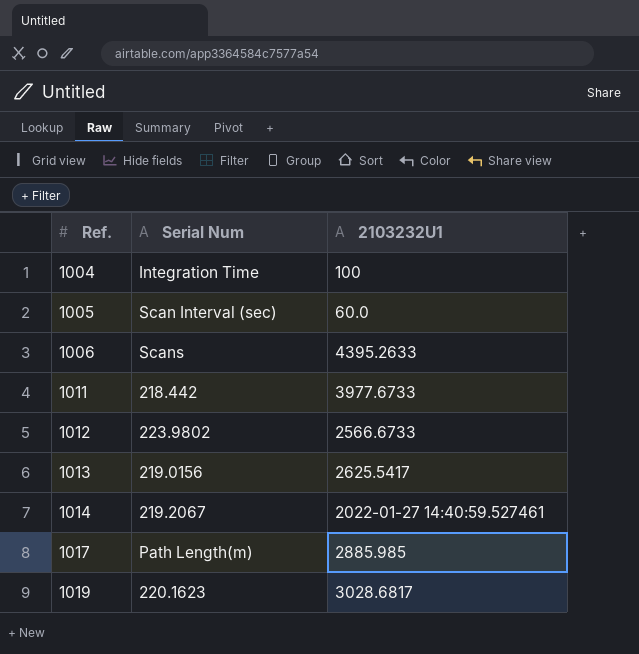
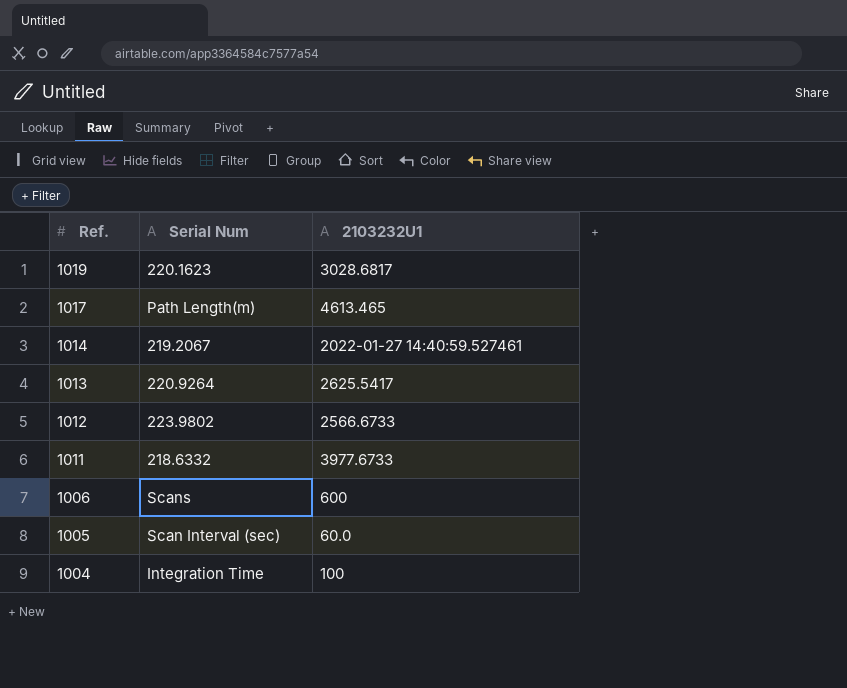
row order: Ref. ascending -> Ref. descending
1017 | 2103232U1: 2885.985 -> 4613.465
1013 | Serial Num: 219.0156 -> 220.9264
1011 | Serial Num: 218.442 -> 218.6332
1006 | 2103232U1: 4395.2633 -> 600

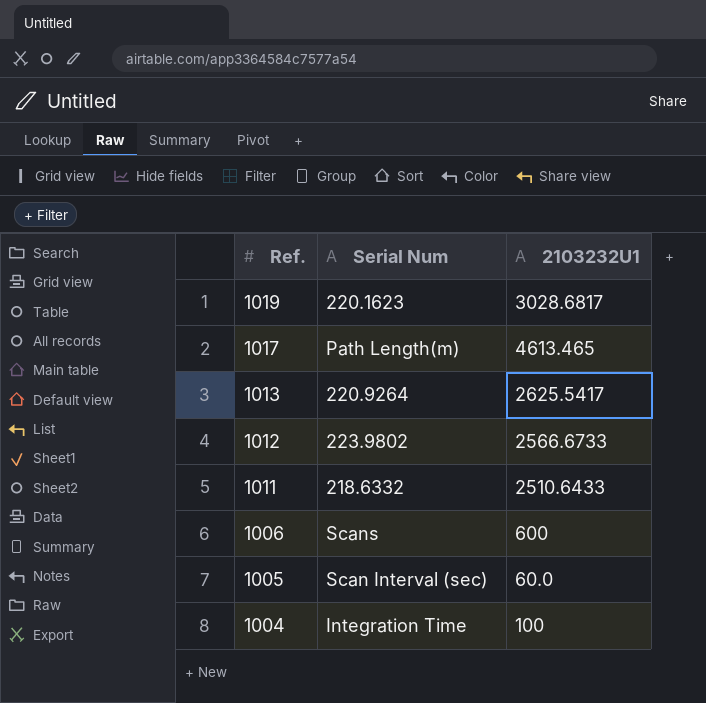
row 1014: 219.2067 | 2022-01-27 14:40:59.527461 -> none
1011 | 2103232U1: 3977.6733 -> 2510.6433

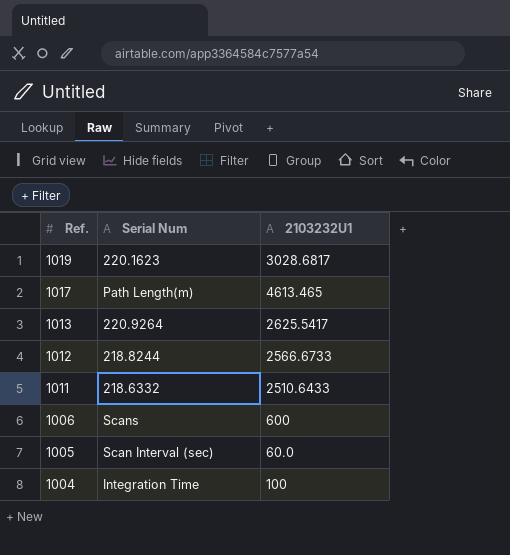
1012 | Serial Num: 223.9802 -> 218.8244

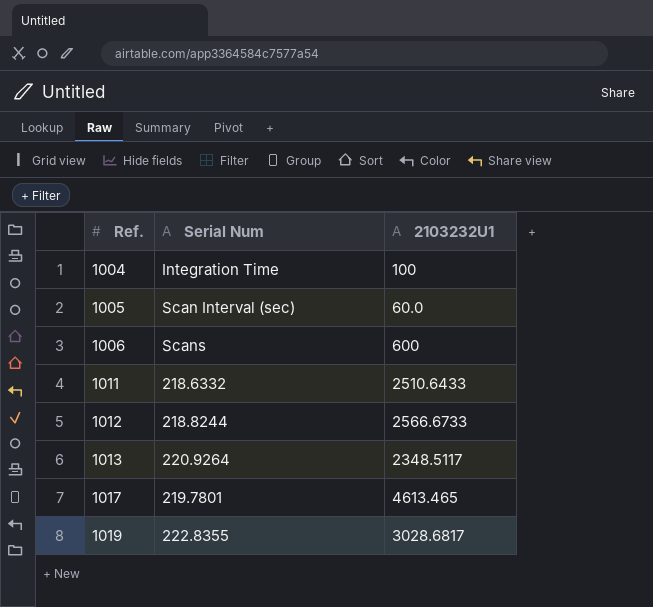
row order: Ref. descending -> Ref. ascending
1013 | 2103232U1: 2625.5417 -> 2348.5117
1017 | Serial Num: Path Length(m) -> 219.7801
1019 | Serial Num: 220.1623 -> 222.8355

